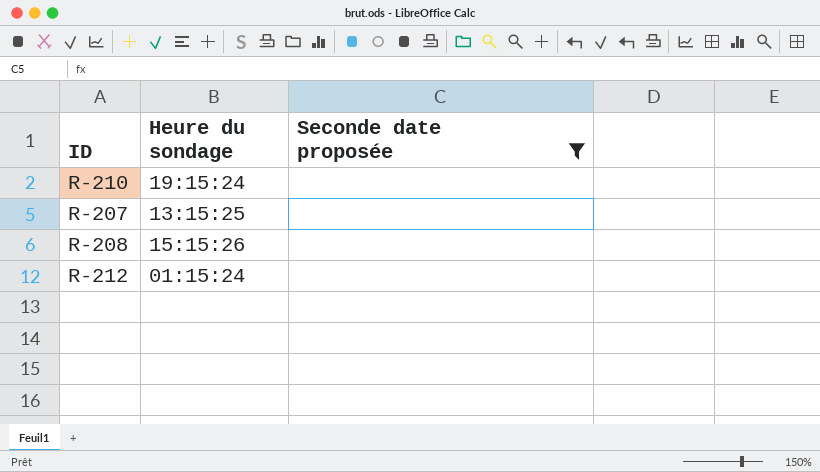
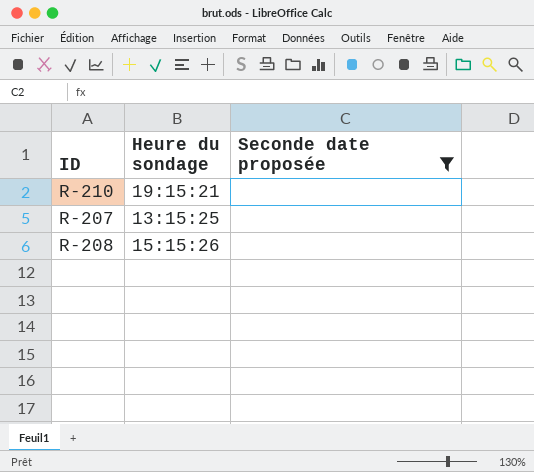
row R-212: 01:15:24 | none -> none
R-210 | Heure du sondage: 19:15:24 -> 19:15:21

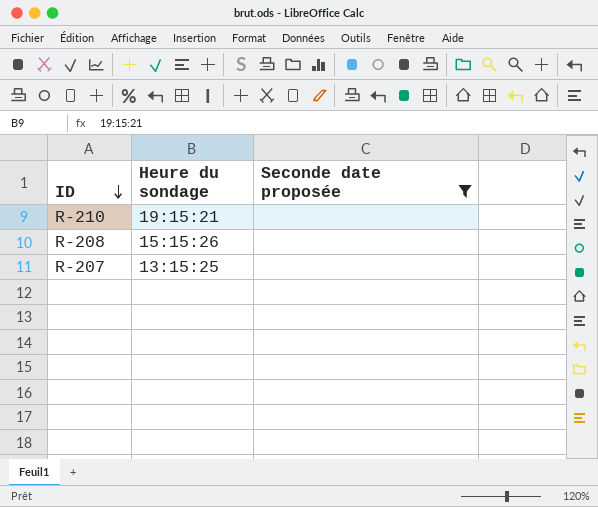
row order: none -> ID descending

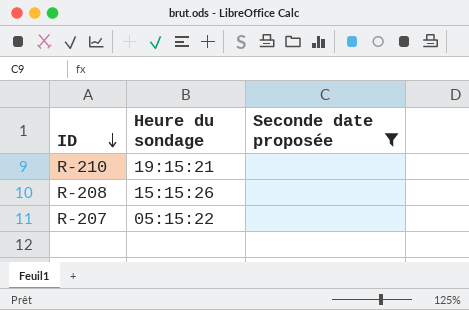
R-207 | Heure du sondage: 13:15:25 -> 05:15:22

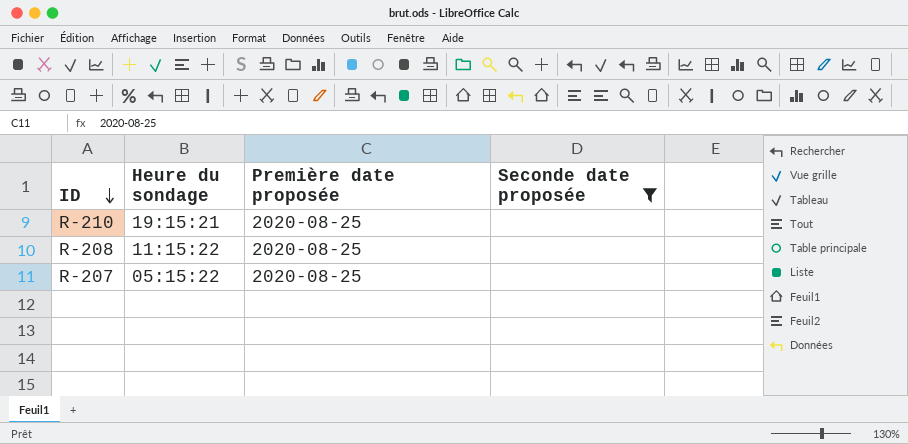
column Première date proposée | position: none -> 3
R-208 | Heure du sondage: 15:15:26 -> 11:15:22

